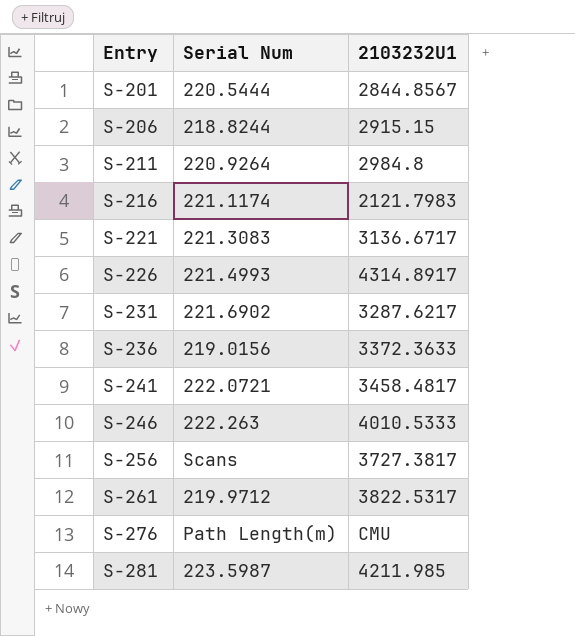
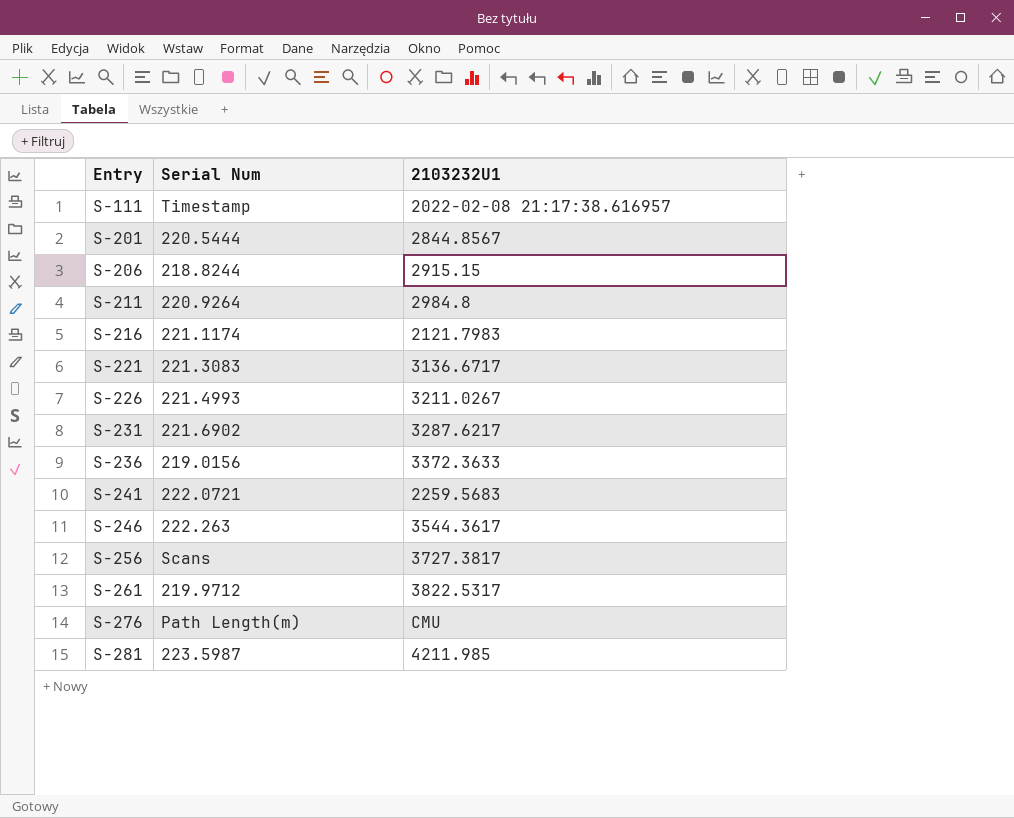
row S-111: none -> Timestamp | 2022-02-08 21:17:38.616957
S-226 | 2103232U1: 4314.8917 -> 3211.0267
S-241 | 2103232U1: 3458.4817 -> 2259.5683
S-246 | 2103232U1: 4010.5333 -> 3544.3617

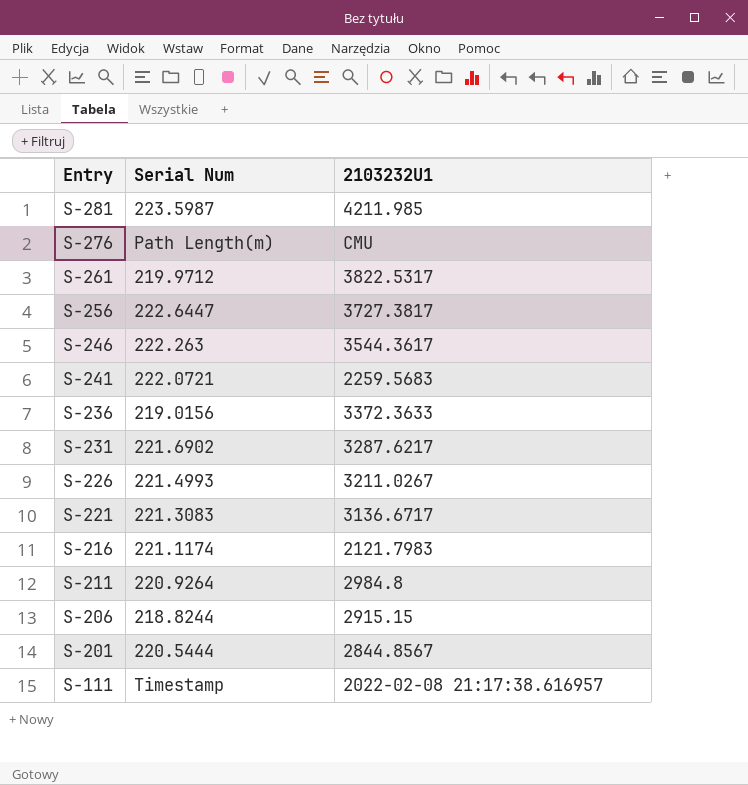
row order: Entry ascending -> Entry descending
S-256 | Serial Num: Scans -> 222.6447

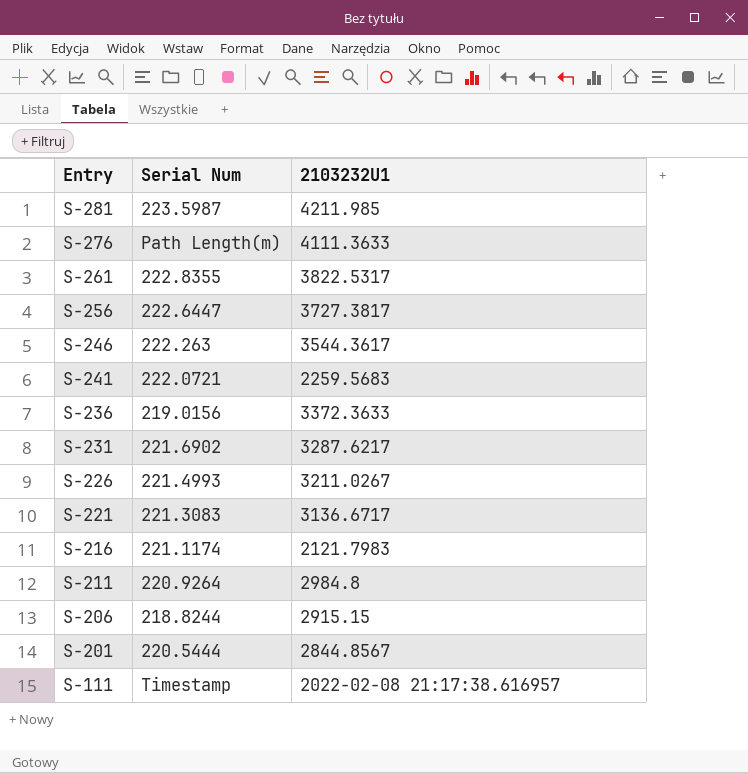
S-276 | 2103232U1: CMU -> 4111.3633
S-261 | Serial Num: 219.9712 -> 222.8355

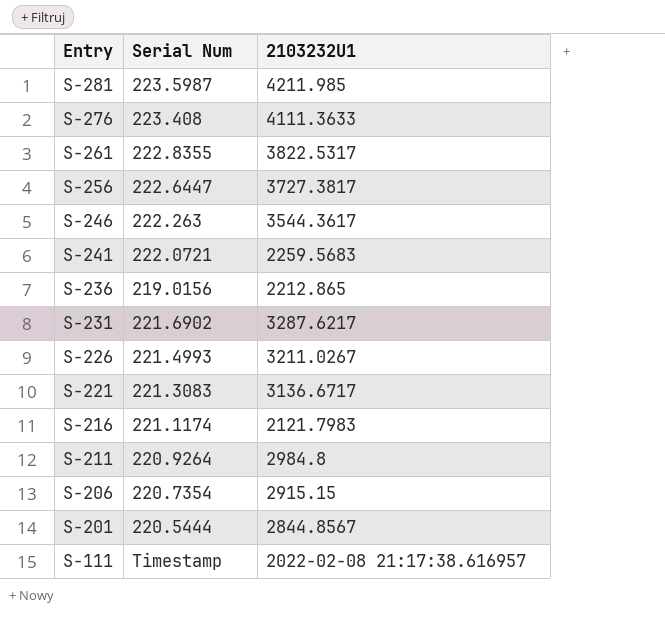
S-276 | Serial Num: Path Length(m) -> 223.408
S-236 | 2103232U1: 3372.3633 -> 2212.865
S-206 | Serial Num: 218.8244 -> 220.7354

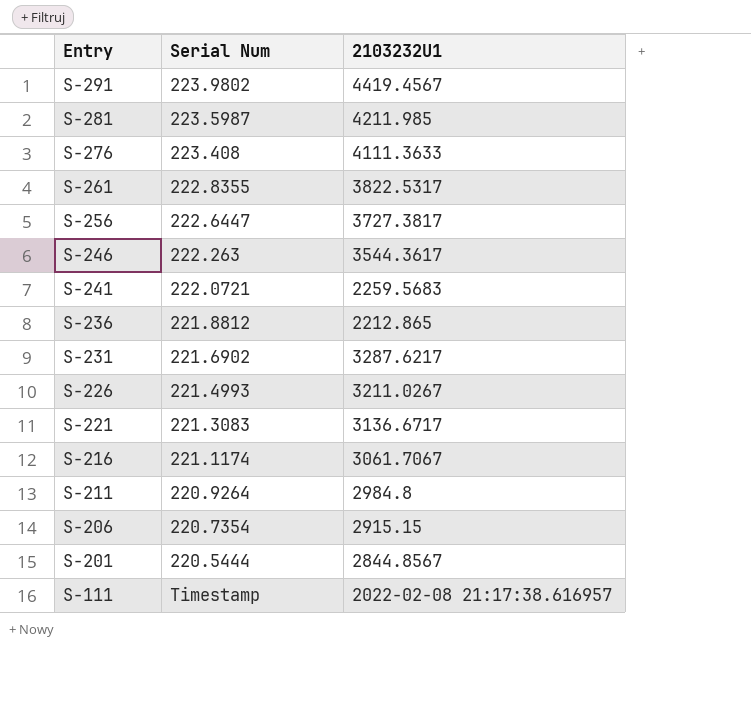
row S-291: none -> 223.9802 | 4419.4567
S-236 | Serial Num: 219.0156 -> 221.8812
S-216 | 2103232U1: 2121.7983 -> 3061.7067

